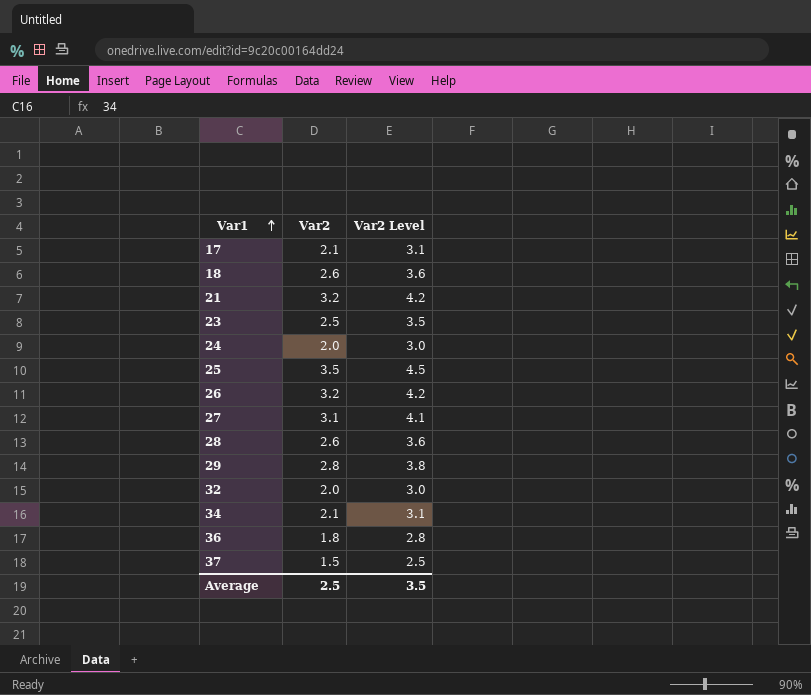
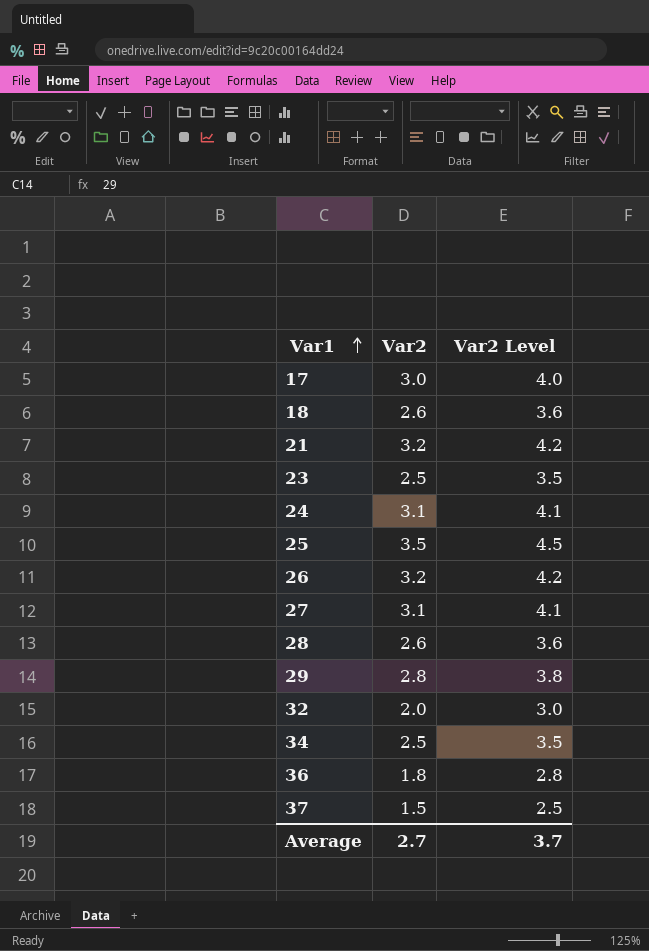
17 | Var2: 2.1 -> 3.0
17 | Var2 Level: 3.1 -> 4.0
24 | Var2: 2.0 -> 3.1
24 | Var2 Level: 3.0 -> 4.1
34 | Var2: 2.1 -> 2.5
34 | Var2 Level: 3.1 -> 3.5
Average | Var2: 2.5 -> 2.7
Average | Var2 Level: 3.5 -> 3.7

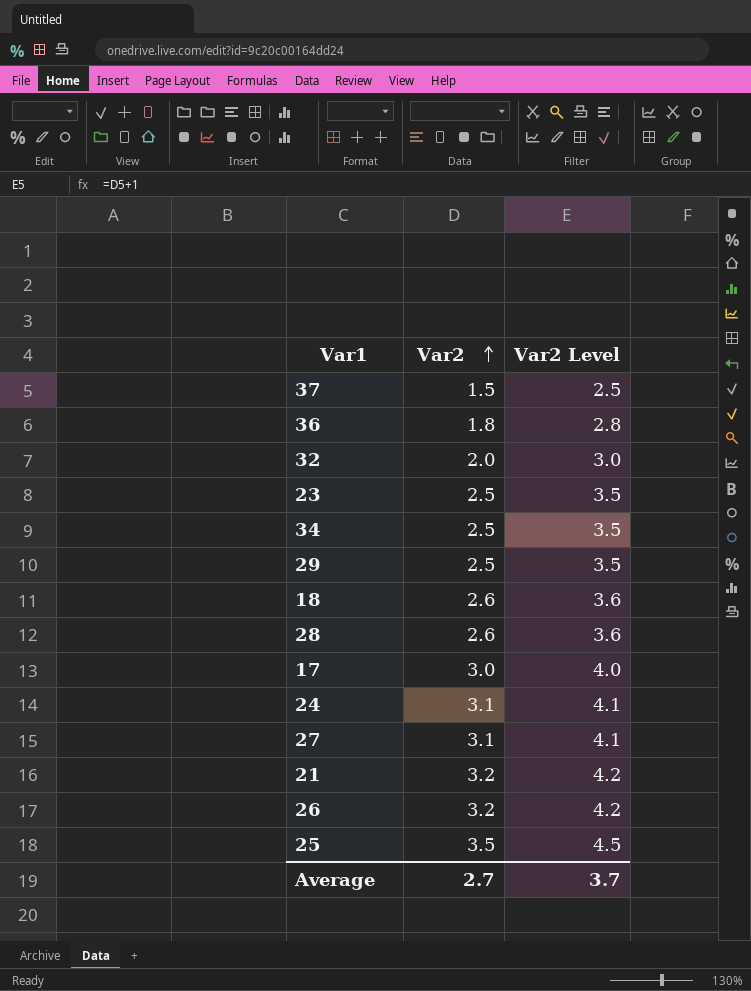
row order: Var1 ascending -> Var2 ascending
29 | Var2: 2.8 -> 2.5
29 | Var2 Level: 3.8 -> 3.5

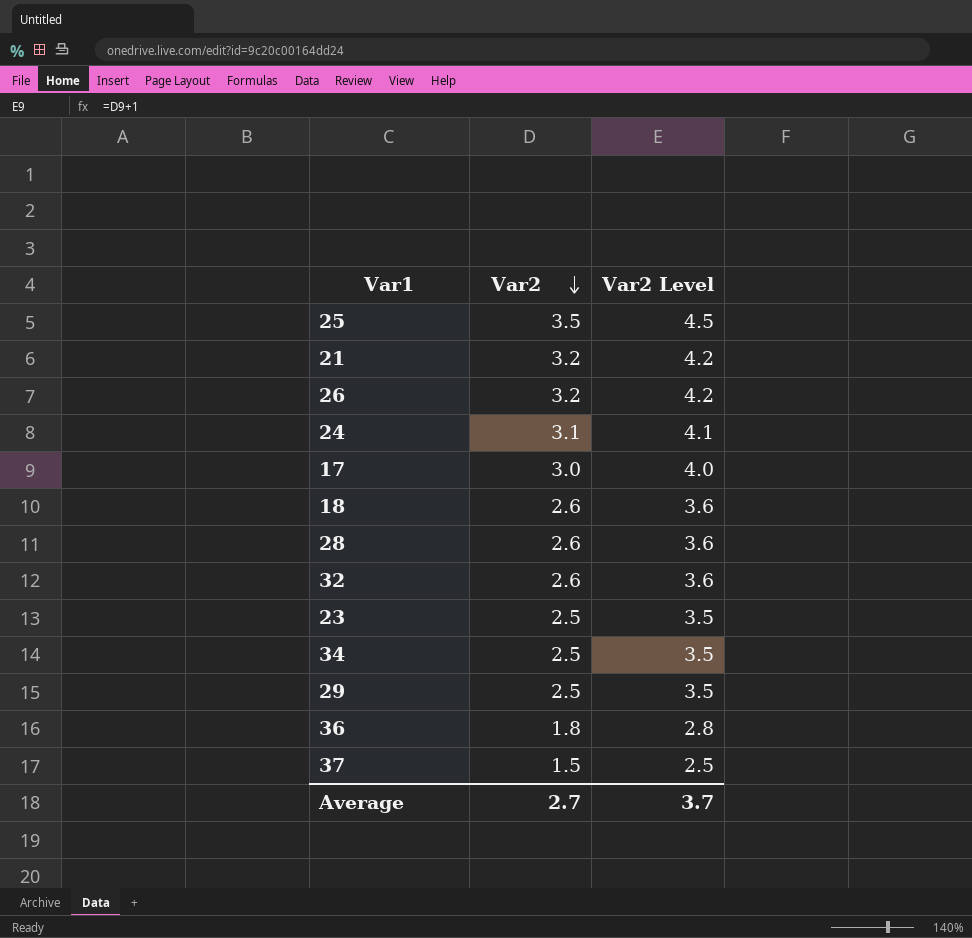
row order: Var2 ascending -> Var2 descending
row 27: 3.1 | 4.1 -> none
32 | Var2: 2.0 -> 2.6
32 | Var2 Level: 3.0 -> 3.6

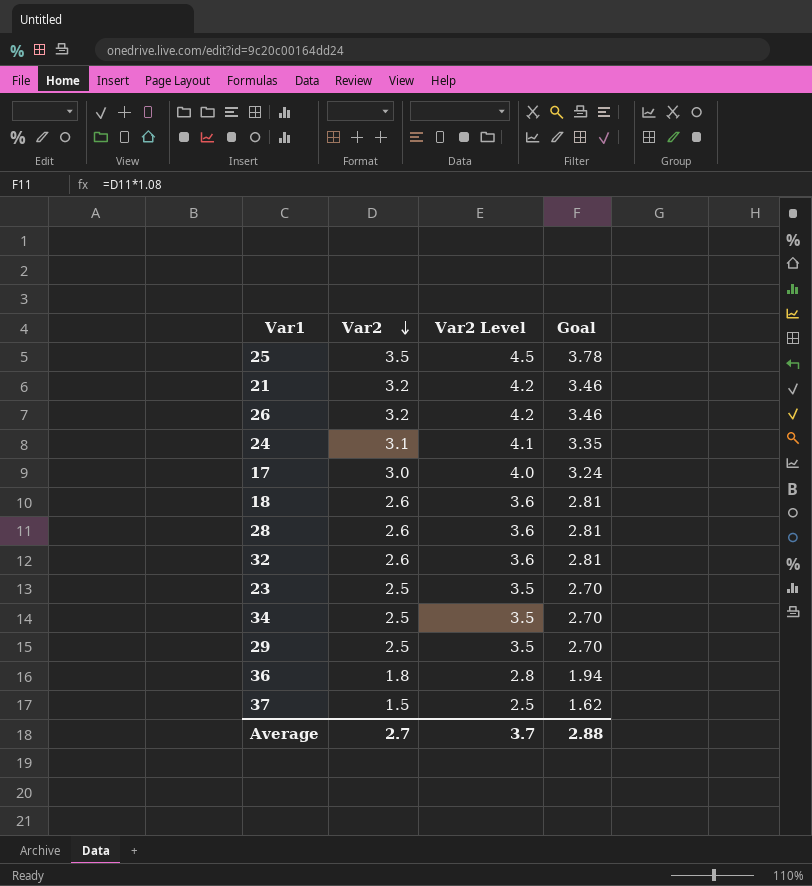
column Goal | formula: none -> [Var2] * 1.08

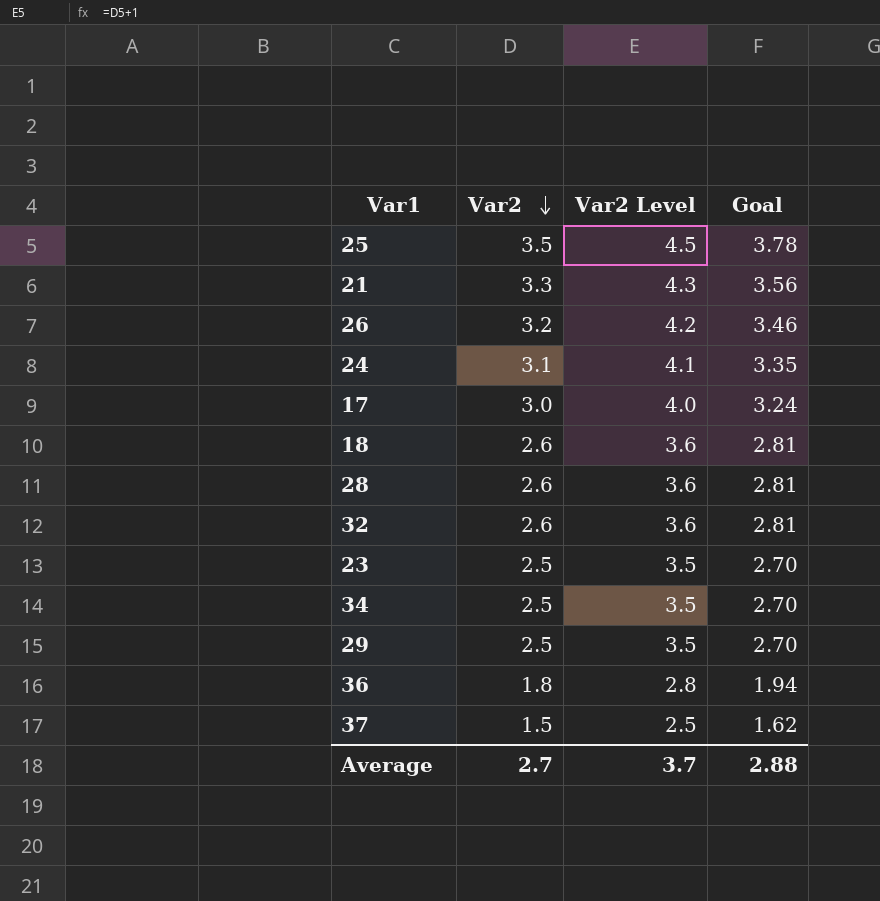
21 | Var2: 3.2 -> 3.3
21 | Var2 Level: 4.2 -> 4.3
21 | Goal: 3.46 -> 3.56

